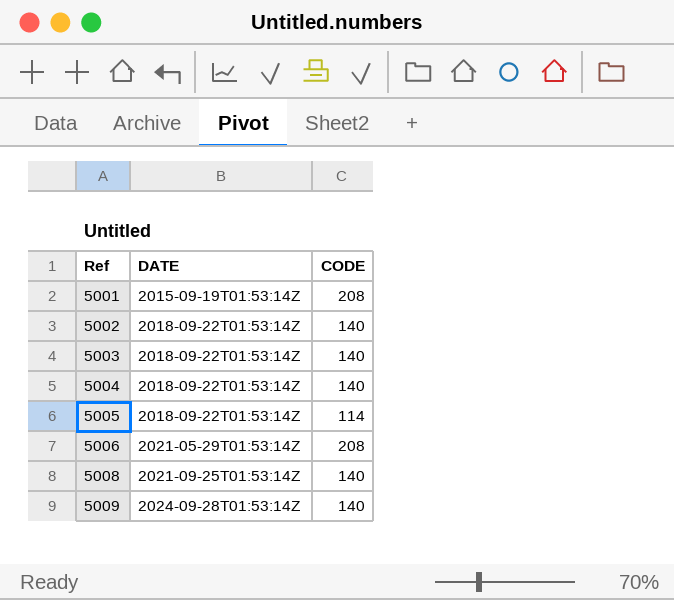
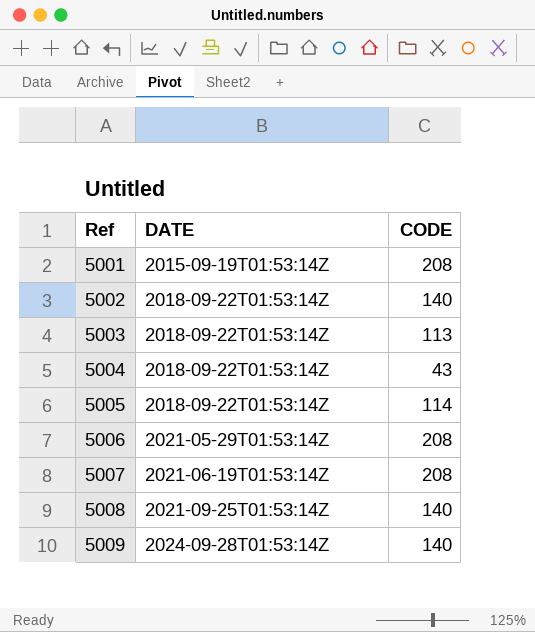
5003 | CODE: 140 -> 113
5004 | CODE: 140 -> 43
row 5007: none -> 2021-06-19T01:53:14Z | 208

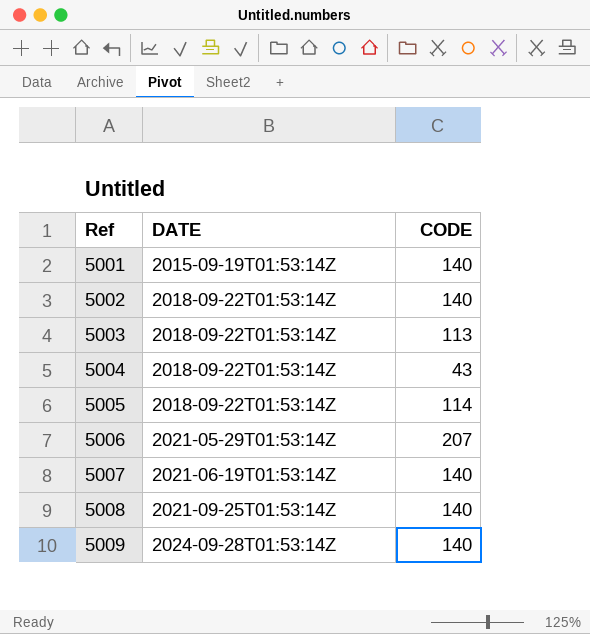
5001 | CODE: 208 -> 140
5006 | CODE: 208 -> 207
5007 | CODE: 208 -> 140

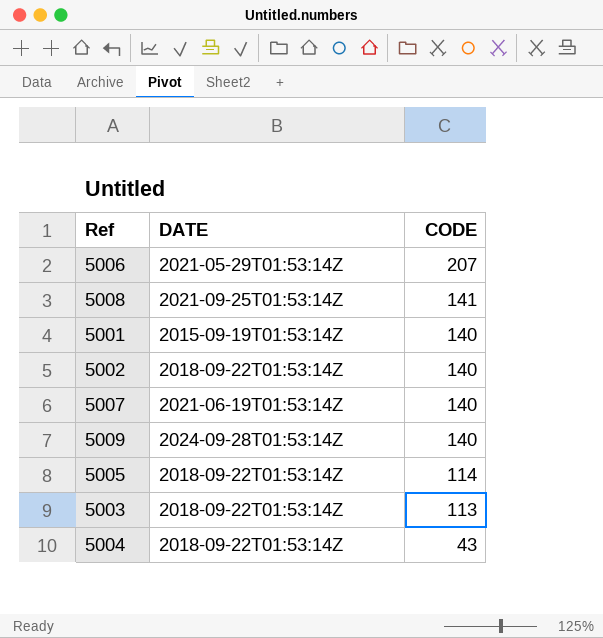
row order: Ref ascending -> CODE descending
5008 | CODE: 140 -> 141

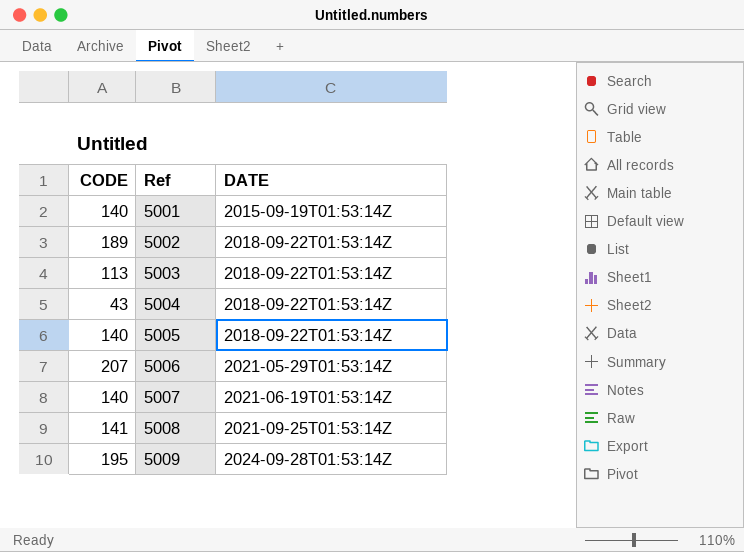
row order: CODE descending -> Ref ascending
column CODE | position: 3 -> 1
5002 | CODE: 140 -> 189
5005 | CODE: 114 -> 140
5009 | CODE: 140 -> 195

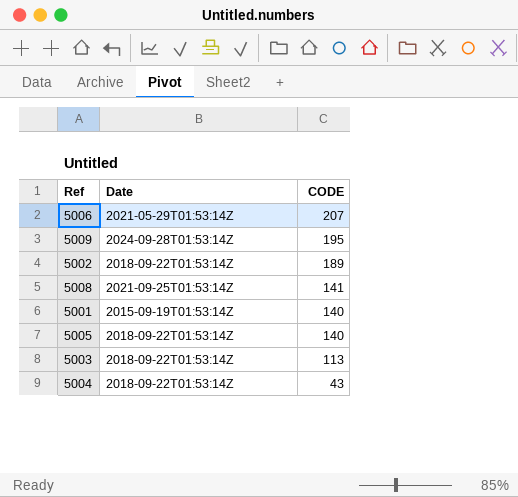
row order: Ref ascending -> CODE descending
column name: DATE -> Date
column CODE | position: 1 -> 3
row 5007: 140 | 2021-06-19T01:53:14Z -> none

